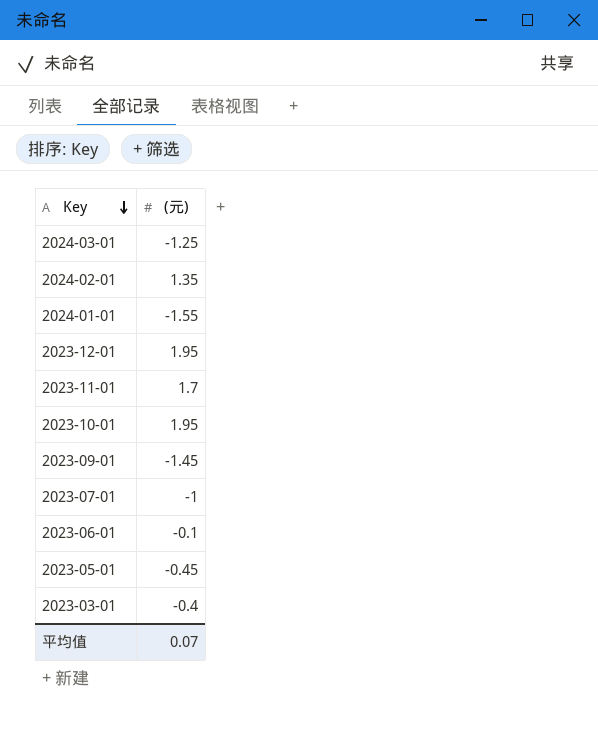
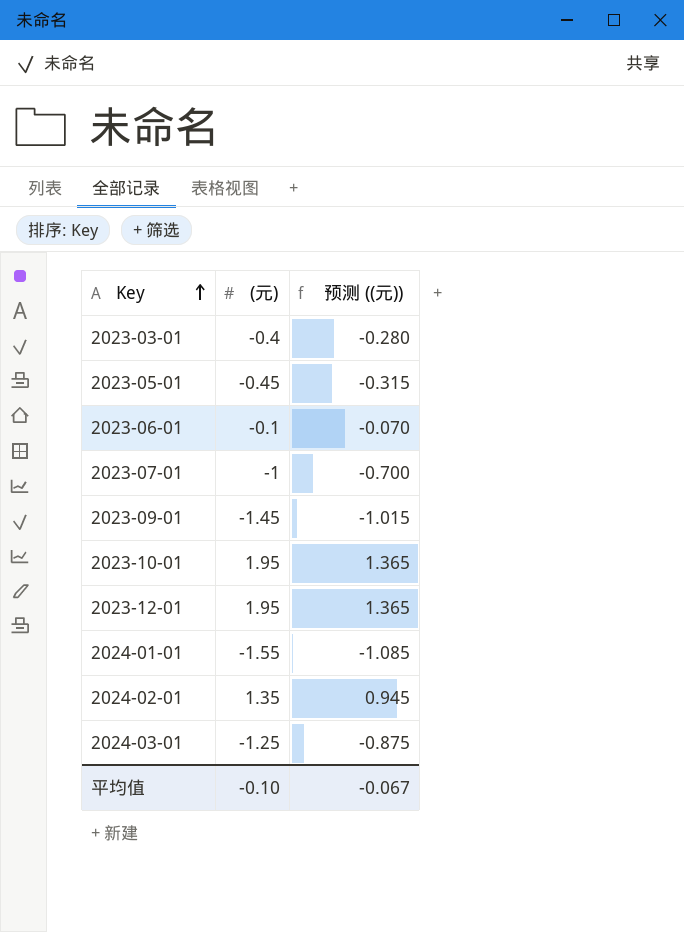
row order: Key descending -> Key ascending
column 预测 ((元)) | formula: none -> [(元)] * 0.7
row 2023-11-01: 1.7 -> none
平均值 | (元): 0.07 -> -0.10

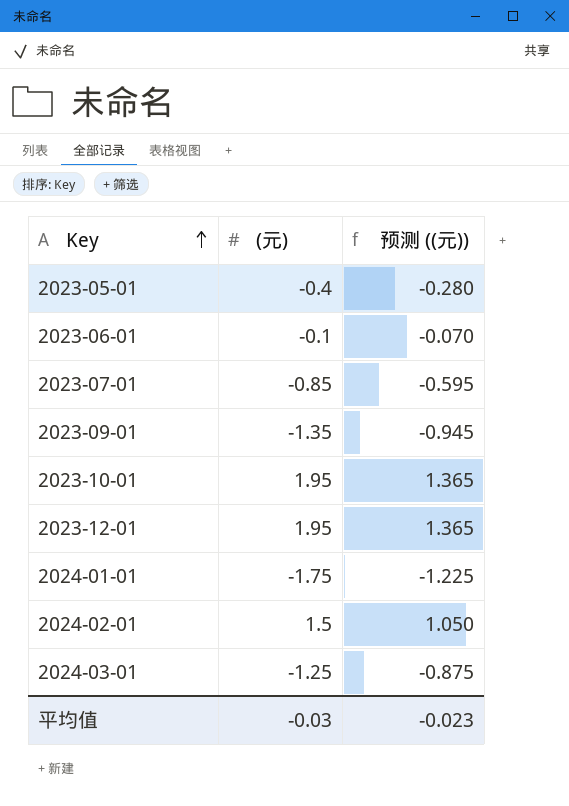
row 2023-03-01: -0.4 | -0.280 -> none
2023-05-01 | (元): -0.45 -> -0.4
2023-05-01 | 预测 ((元)): -0.315 -> -0.280
2023-07-01 | (元): -1 -> -0.85
2023-07-01 | 预测 ((元)): -0.700 -> -0.595
2023-09-01 | (元): -1.45 -> -1.35
2023-09-01 | 预测 ((元)): -1.015 -> -0.945
2024-01-01 | (元): -1.55 -> -1.75
2024-01-01 | 预测 ((元)): -1.085 -> -1.225
2024-02-01 | (元): 1.35 -> 1.5
2024-02-01 | 预测 ((元)): 0.945 -> 1.050
平均值 | (元): -0.10 -> -0.03
平均值 | 预测 ((元)): -0.067 -> -0.023

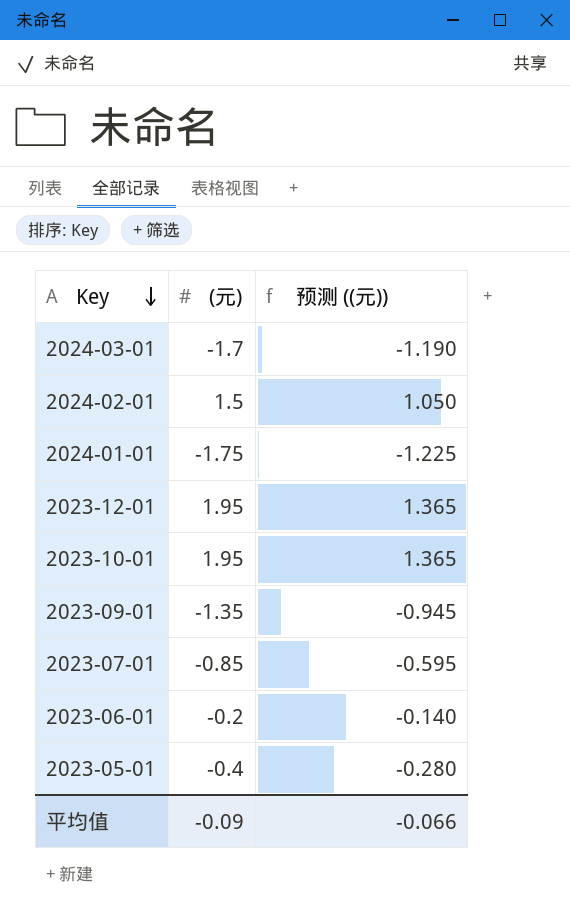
row order: Key ascending -> Key descending
2024-03-01 | (元): -1.25 -> -1.7
2024-03-01 | 预测 ((元)): -0.875 -> -1.190
2023-06-01 | (元): -0.1 -> -0.2
2023-06-01 | 预测 ((元)): -0.070 -> -0.140
平均值 | (元): -0.03 -> -0.09
平均值 | 预测 ((元)): -0.023 -> -0.066

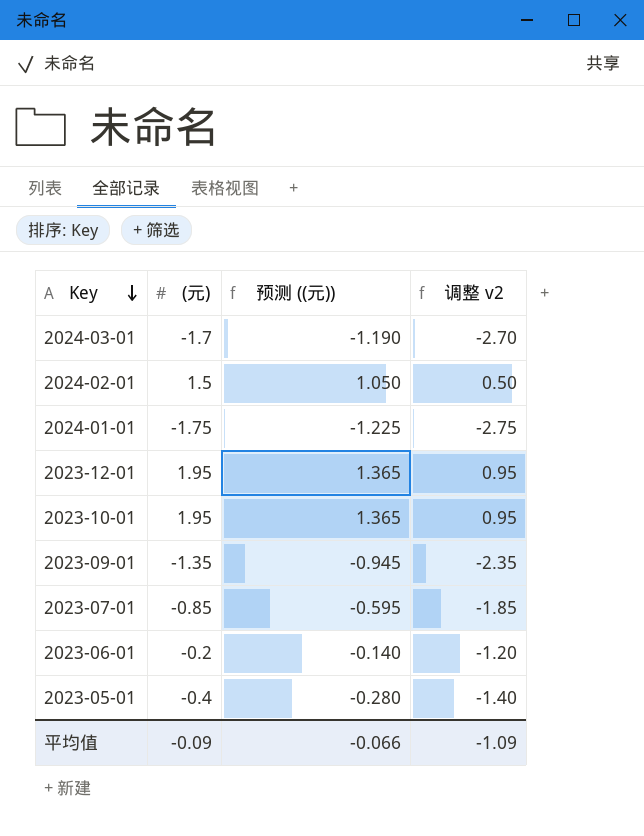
column 调整 v2 | formula: none -> [(元)] - 1

